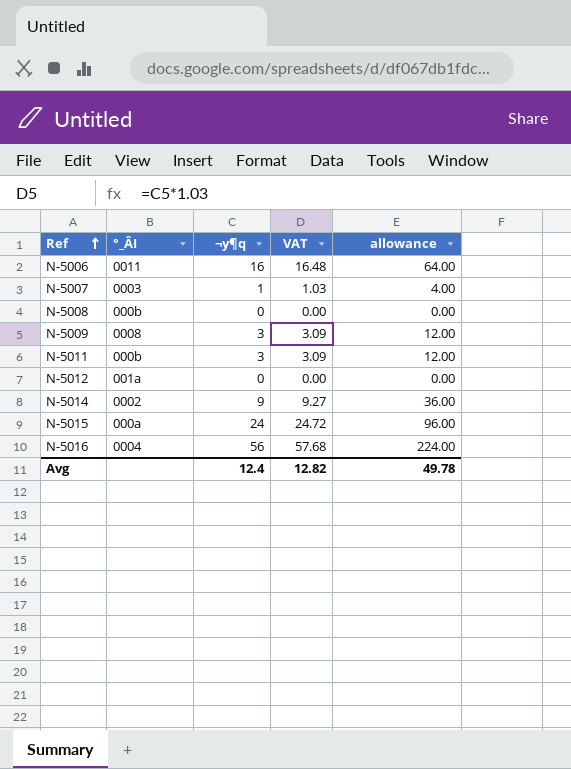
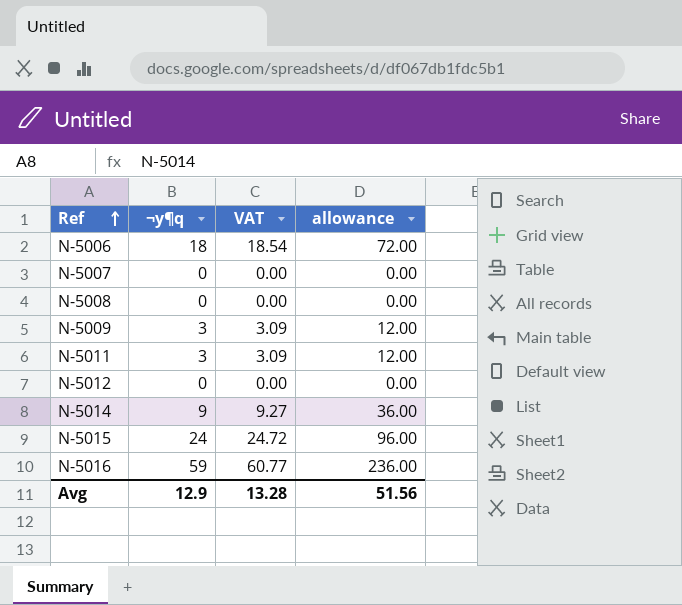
column °_ÂI | position: 2 -> none
N-5006 | ¬y¶q: 16 -> 18
N-5006 | VAT: 16.48 -> 18.54
N-5006 | allowance: 64.00 -> 72.00
N-5007 | ¬y¶q: 1 -> 0
N-5007 | VAT: 1.03 -> 0.00
N-5007 | allowance: 4.00 -> 0.00
N-5016 | ¬y¶q: 56 -> 59
N-5016 | VAT: 57.68 -> 60.77
N-5016 | allowance: 224.00 -> 236.00
Avg | ¬y¶q: 12.4 -> 12.9
Avg | VAT: 12.82 -> 13.28
Avg | allowance: 49.78 -> 51.56

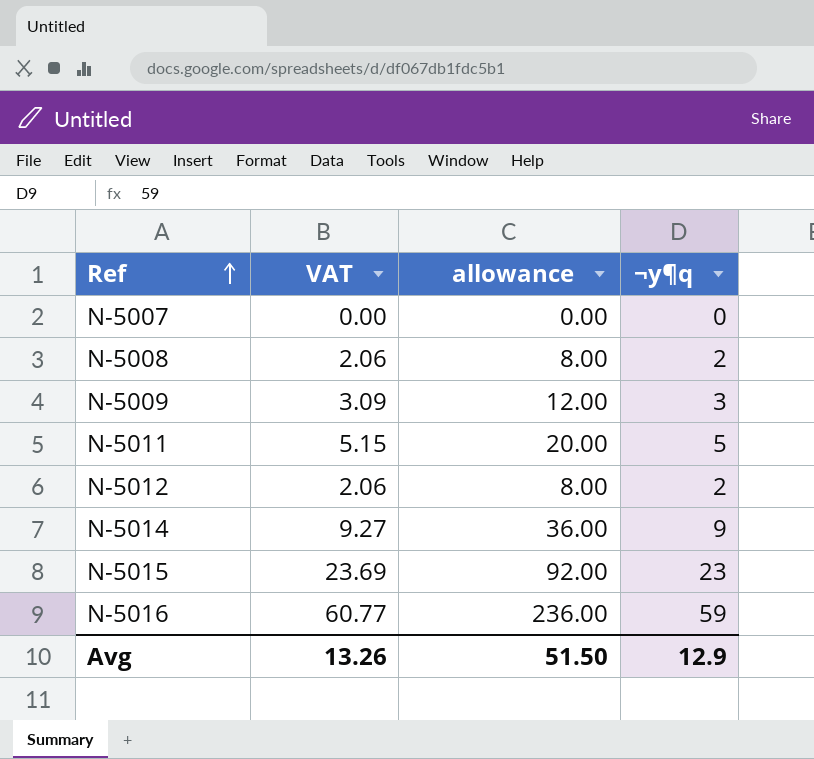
column ¬y¶q | position: 2 -> 4
row N-5006: 18 | 18.54 | 72.00 -> none
N-5008 | VAT: 0.00 -> 2.06
N-5008 | allowance: 0.00 -> 8.00
N-5008 | ¬y¶q: 0 -> 2
N-5011 | VAT: 3.09 -> 5.15
N-5011 | allowance: 12.00 -> 20.00
N-5011 | ¬y¶q: 3 -> 5
N-5012 | VAT: 0.00 -> 2.06
N-5012 | allowance: 0.00 -> 8.00
N-5012 | ¬y¶q: 0 -> 2
N-5015 | VAT: 24.72 -> 23.69
N-5015 | allowance: 96.00 -> 92.00
N-5015 | ¬y¶q: 24 -> 23
Avg | VAT: 13.28 -> 13.26
Avg | allowance: 51.56 -> 51.50

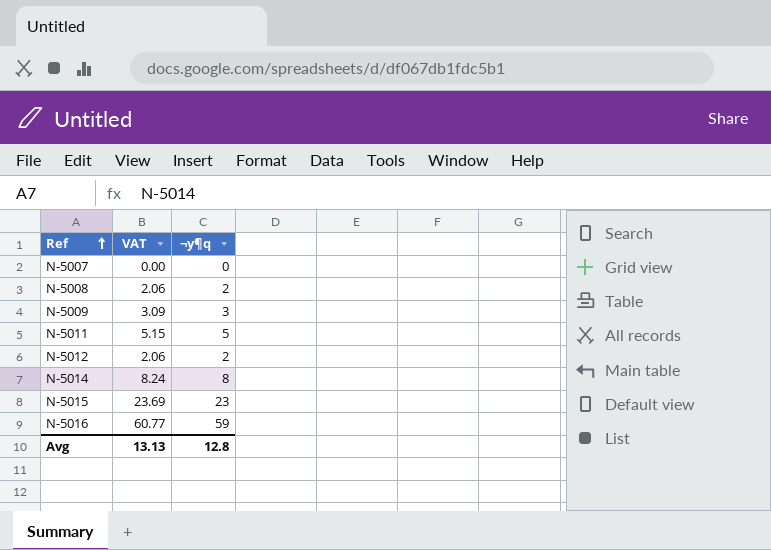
column allowance | formula: [¬y¶q] * 4 -> none
N-5014 | VAT: 9.27 -> 8.24
N-5014 | ¬y¶q: 9 -> 8
Avg | VAT: 13.26 -> 13.13
Avg | ¬y¶q: 12.9 -> 12.8

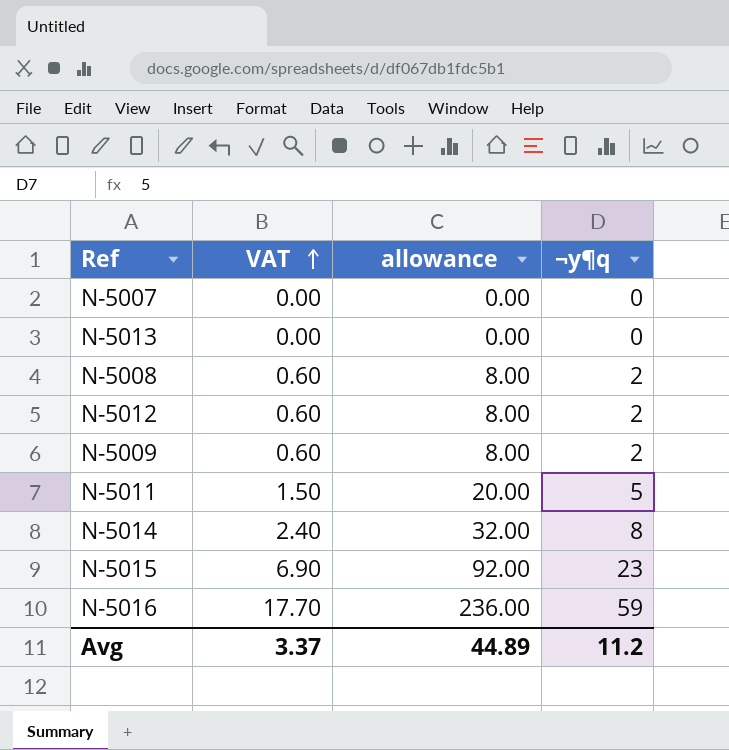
row order: Ref ascending -> VAT ascending
column VAT | formula: [¬y¶q] * 1.03 -> [¬y¶q] * 0.3
column allowance | formula: none -> [¬y¶q] * 4
row N-5013: none -> 0.00 | 0.00 | 0
N-5009 | ¬y¶q: 3 -> 2
Avg | VAT: 13.13 -> 3.37
Avg | ¬y¶q: 12.8 -> 11.2

